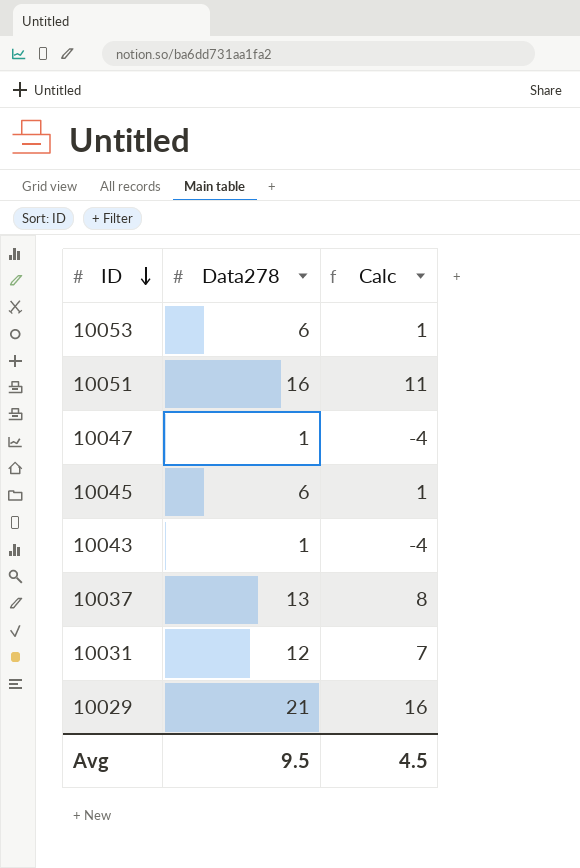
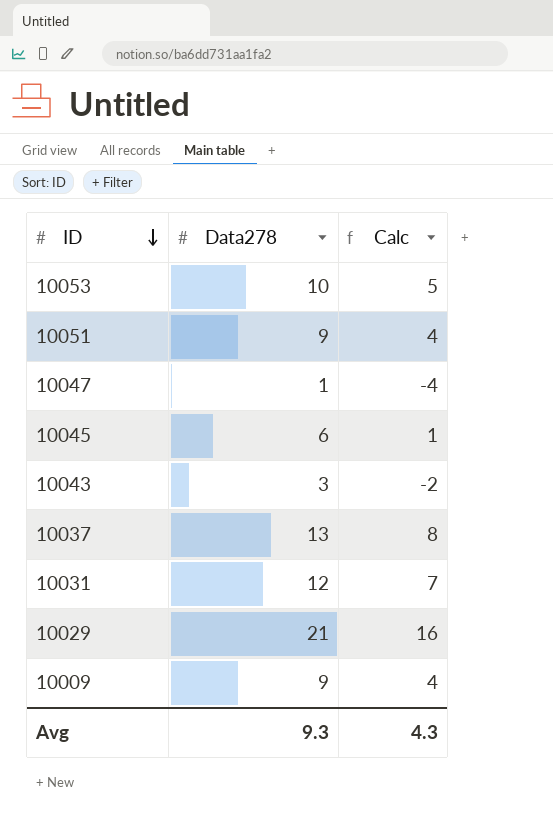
10053 | Data278: 6 -> 10
10053 | Calc: 1 -> 5
10051 | Data278: 16 -> 9
10051 | Calc: 11 -> 4
10043 | Data278: 1 -> 3
10043 | Calc: -4 -> -2
row 10009: none -> 9 | 4
Avg | Data278: 9.5 -> 9.3
Avg | Calc: 4.5 -> 4.3

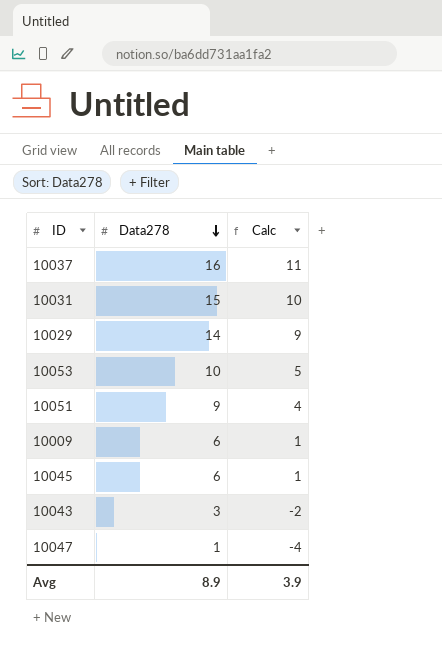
row order: ID descending -> Data278 descending
10037 | Data278: 13 -> 16
10037 | Calc: 8 -> 11
10031 | Data278: 12 -> 15
10031 | Calc: 7 -> 10
10029 | Data278: 21 -> 14
10029 | Calc: 16 -> 9
10009 | Data278: 9 -> 6
10009 | Calc: 4 -> 1
Avg | Data278: 9.3 -> 8.9
Avg | Calc: 4.3 -> 3.9

